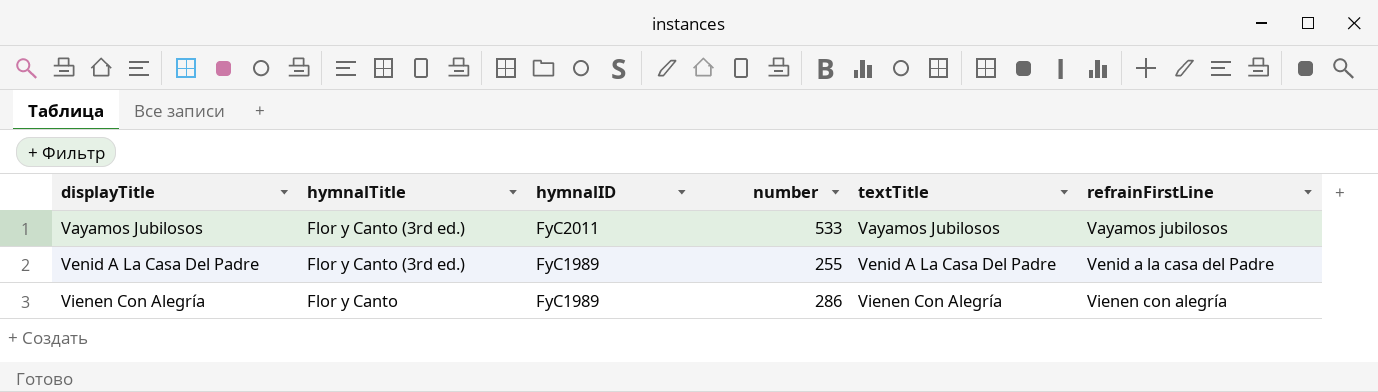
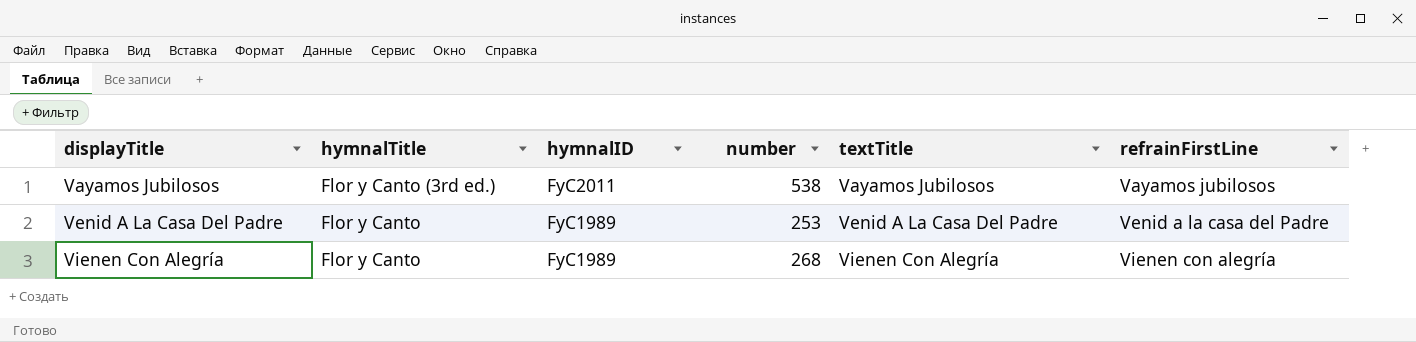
Vayamos Jubilosos | number: 533 -> 538
Venid A La Casa Del Padre | hymnalTitle: Flor y Canto (3rd ed.) -> Flor y Canto
Venid A La Casa Del Padre | number: 255 -> 253
Vienen Con Alegría | number: 286 -> 268

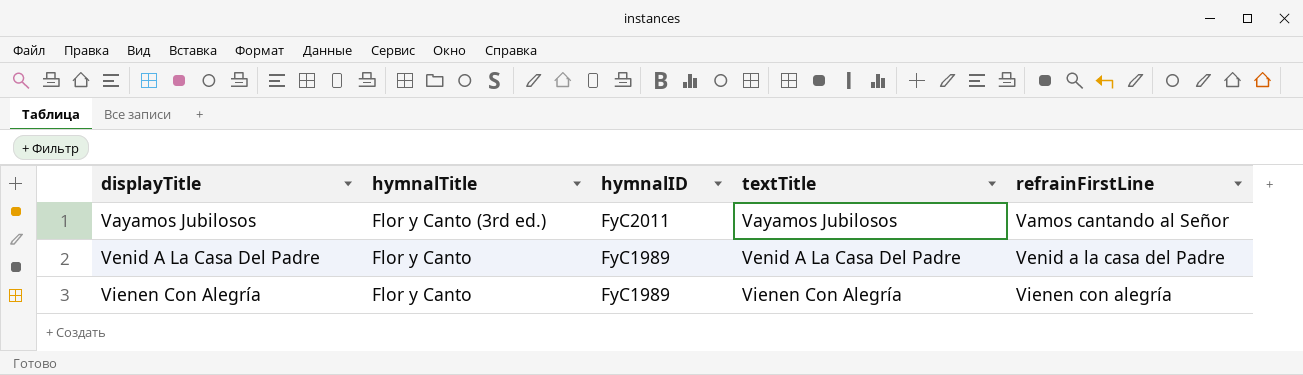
column number | position: 4 -> none
Vayamos Jubilosos | refrainFirstLine: Vayamos jubilosos -> Vamos cantando al Señor

